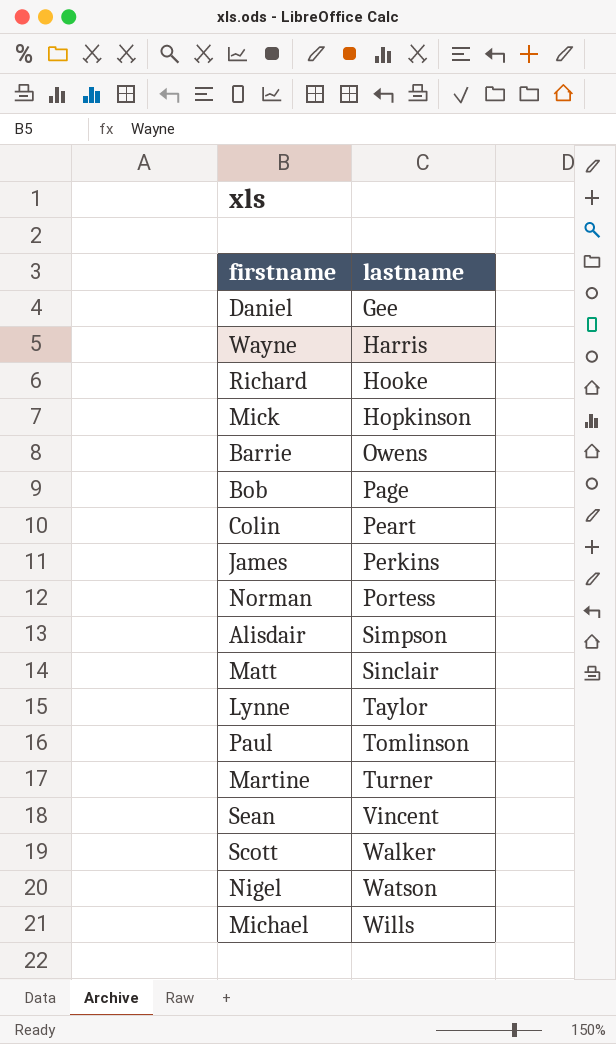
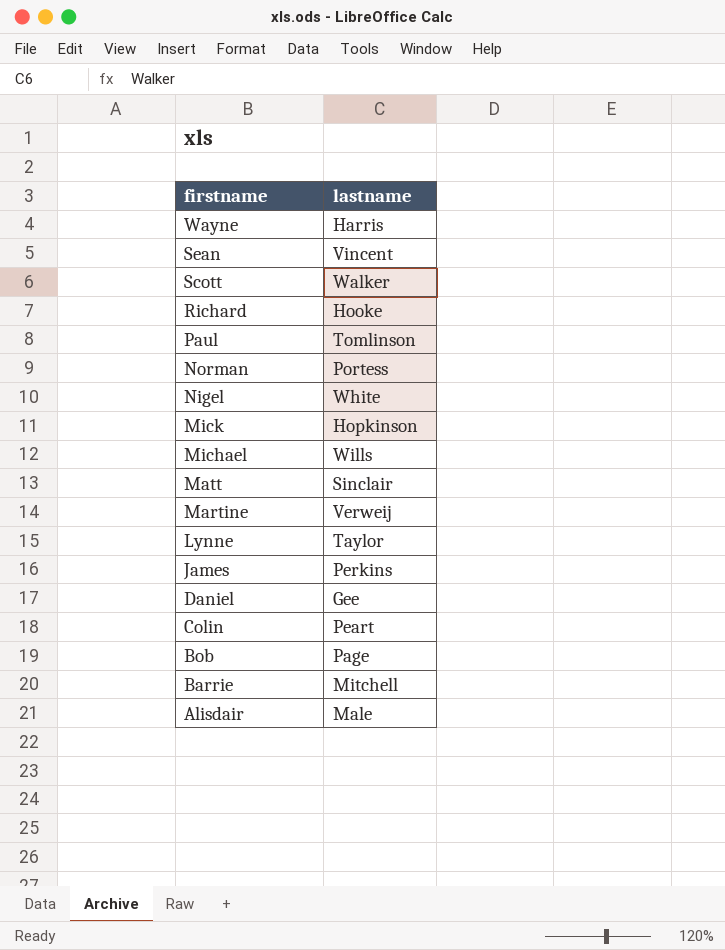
row order: lastname ascending -> firstname descending
Nigel | lastname: Watson -> White
Martine | lastname: Turner -> Verweij
Barrie | lastname: Owens -> Mitchell
Alisdair | lastname: Simpson -> Male

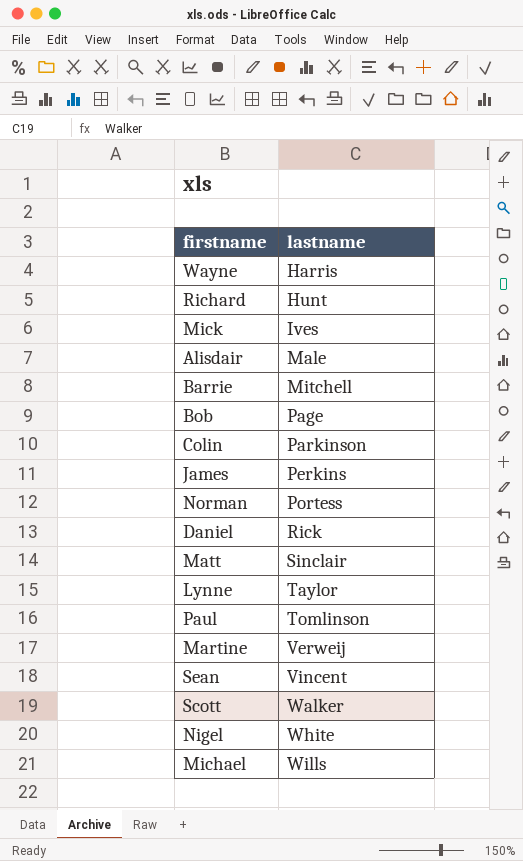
row order: firstname descending -> lastname ascending
Richard | lastname: Hooke -> Hunt
Mick | lastname: Hopkinson -> Ives
Colin | lastname: Peart -> Parkinson
Daniel | lastname: Gee -> Rick

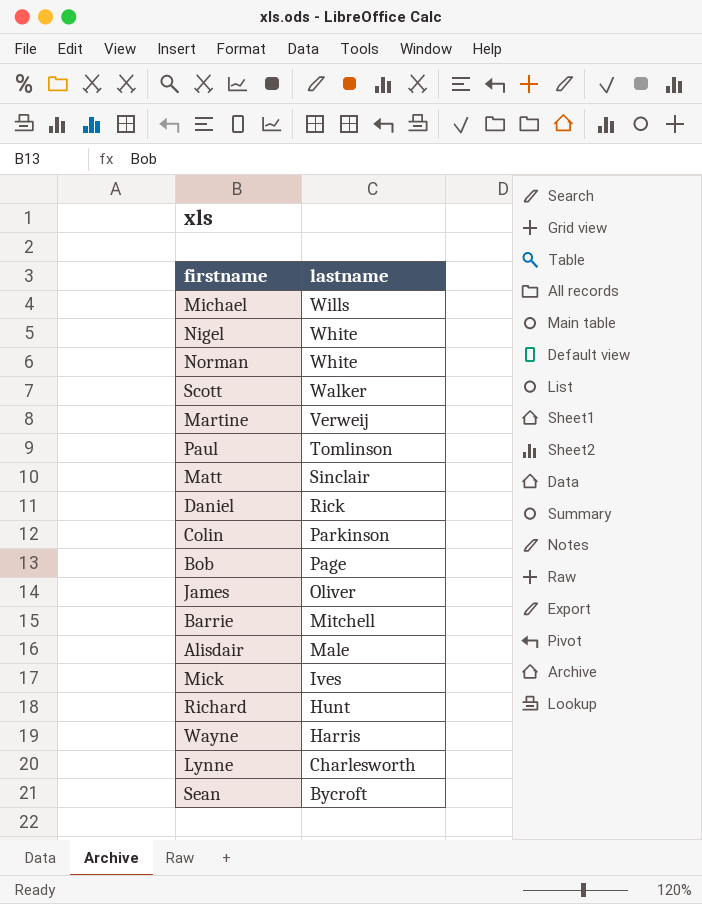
row order: lastname ascending -> lastname descending
Norman | lastname: Portess -> White
James | lastname: Perkins -> Oliver
Lynne | lastname: Taylor -> Charlesworth
Sean | lastname: Vincent -> Bycroft

